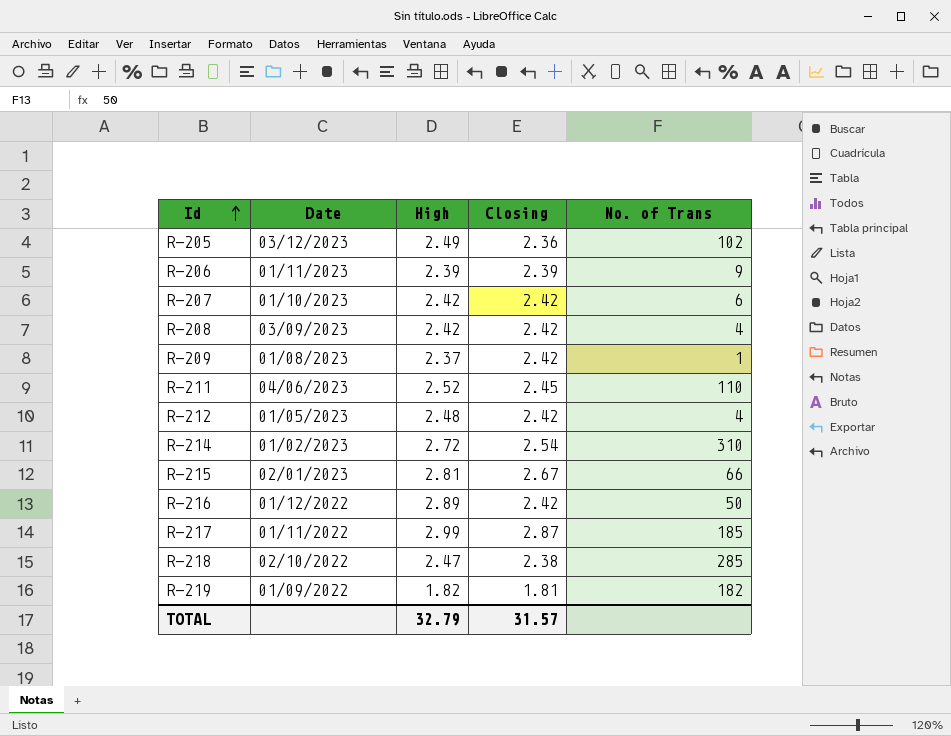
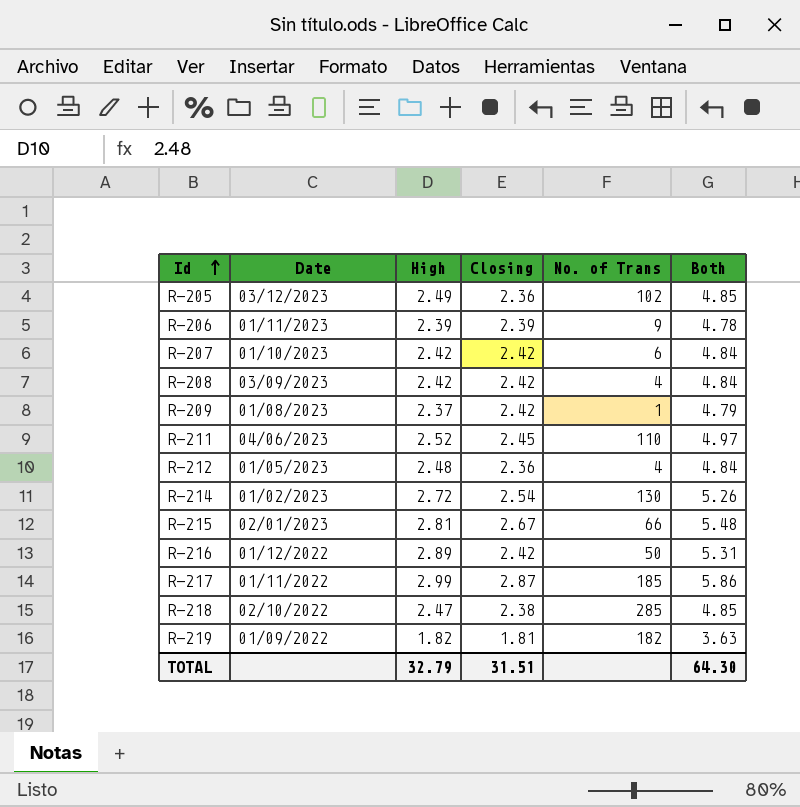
column Both | formula: none -> [High] + [Closing]
R-212 | Closing: 2.42 -> 2.36
R-214 | No. of Trans: 310 -> 130
TOTAL | Closing: 31.57 -> 31.51

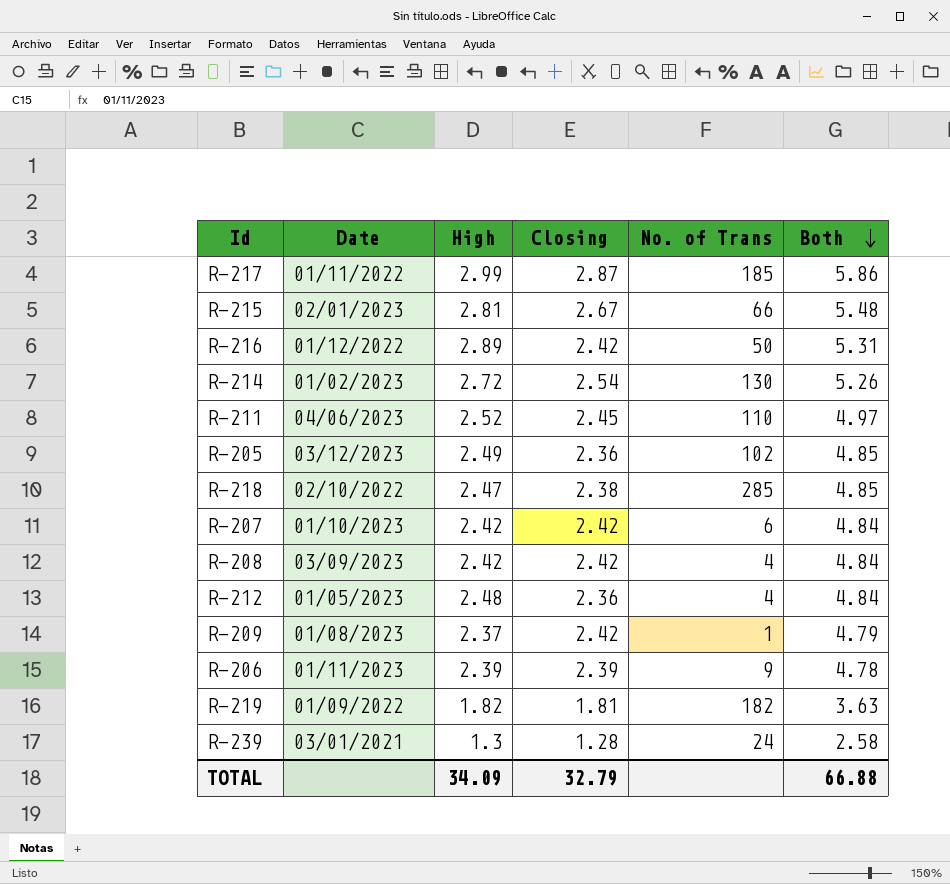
row order: Id ascending -> Both descending
row R-239: none -> 03/01/2021 | 1.3 | 1.28 | 24 | 2.58
TOTAL | High: 32.79 -> 34.09
TOTAL | Closing: 31.51 -> 32.79
TOTAL | Both: 64.30 -> 66.88

